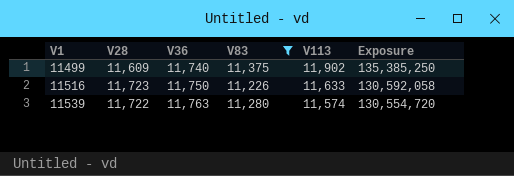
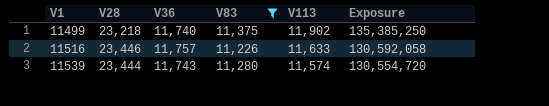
11499 | V28: 11,609 -> 23,218
11516 | V28: 11,723 -> 23,446
11516 | V36: 11,750 -> 11,757
11539 | V28: 11,722 -> 23,444
11539 | V36: 11,763 -> 11,743

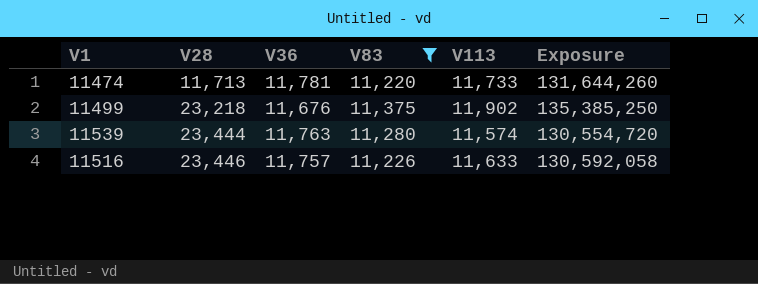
row order: V1 ascending -> V28 ascending
row 11474: none -> 11,713 | 11,781 | 11,220 | 11,733 | 131,644,260
11499 | V36: 11,740 -> 11,676
11539 | V36: 11,743 -> 11,763

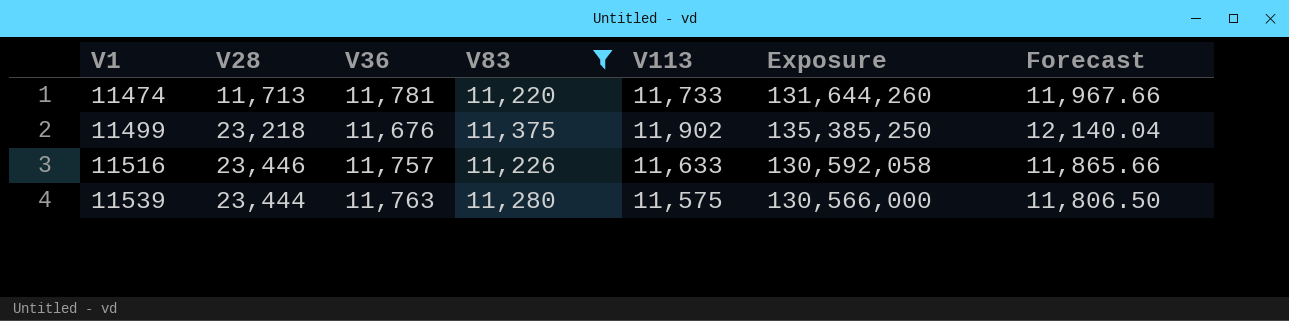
row order: V28 ascending -> V1 ascending
column Forecast | formula: none -> [V113] * 1.02
11539 | V113: 11,574 -> 11,575
11539 | Exposure: 130,554,720 -> 130,566,000

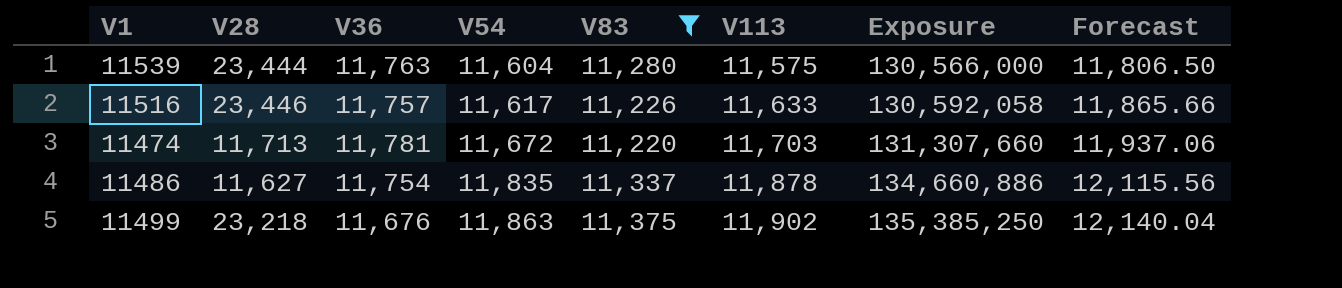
row order: V1 ascending -> V54 ascending
column V54 | position: none -> 4
11474 | V113: 11,733 -> 11,703
11474 | Exposure: 131,644,260 -> 131,307,660
11474 | Forecast: 11,967.66 -> 11,937.06
row 11486: none -> 11,627 | 11,754 | 11,835 | 11,337 | 11,878 | 134,660,886 | 12,115.56

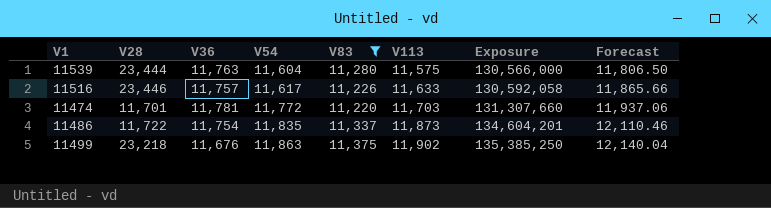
11474 | V28: 11,713 -> 11,701
11474 | V54: 11,672 -> 11,772
11486 | V28: 11,627 -> 11,722
11486 | V113: 11,878 -> 11,873
11486 | Exposure: 134,660,886 -> 134,604,201
11486 | Forecast: 12,115.56 -> 12,110.46

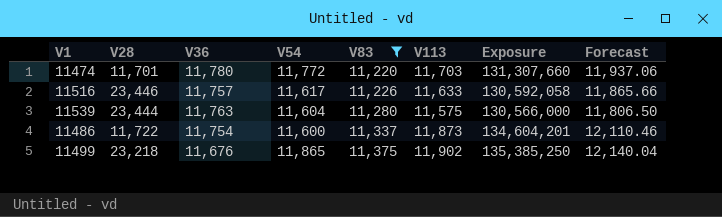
row order: V54 ascending -> V83 ascending
11474 | V36: 11,781 -> 11,780
11486 | V54: 11,835 -> 11,600
11499 | V54: 11,863 -> 11,865

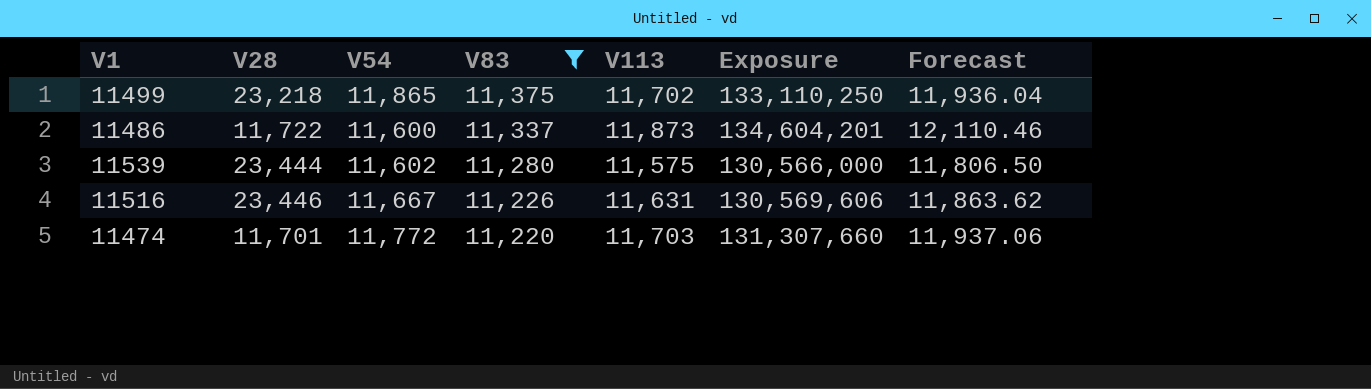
row order: V83 ascending -> V83 descending
column V36 | position: 3 -> none
11499 | V113: 11,902 -> 11,702
11499 | Exposure: 135,385,250 -> 133,110,250
11499 | Forecast: 12,140.04 -> 11,936.04
11539 | V54: 11,604 -> 11,602
11516 | V54: 11,617 -> 11,667
11516 | V113: 11,633 -> 11,631
11516 | Exposure: 130,592,058 -> 130,569,606
11516 | Forecast: 11,865.66 -> 11,863.62

